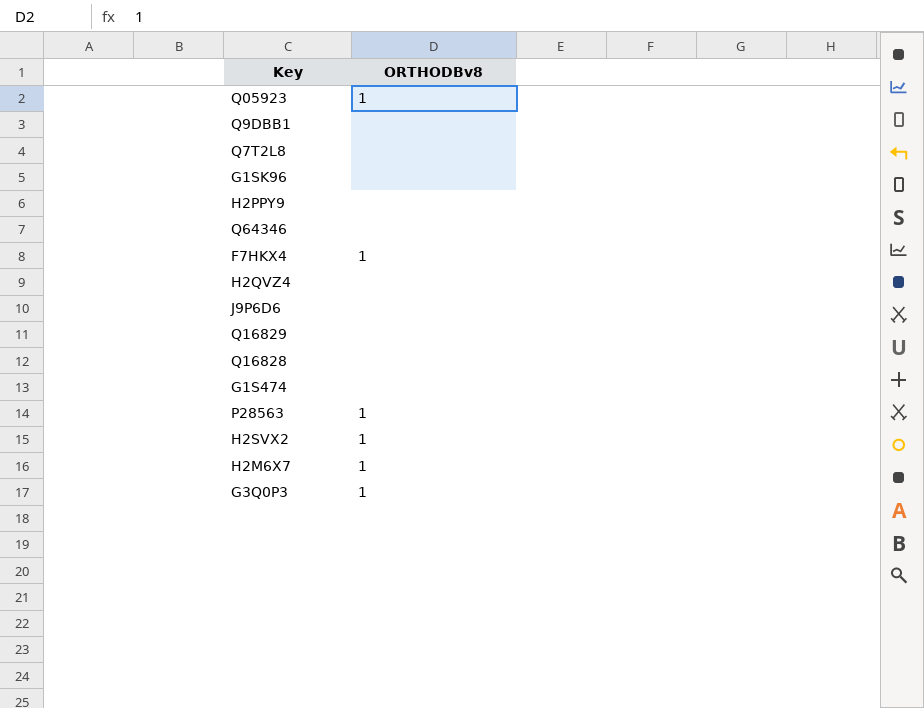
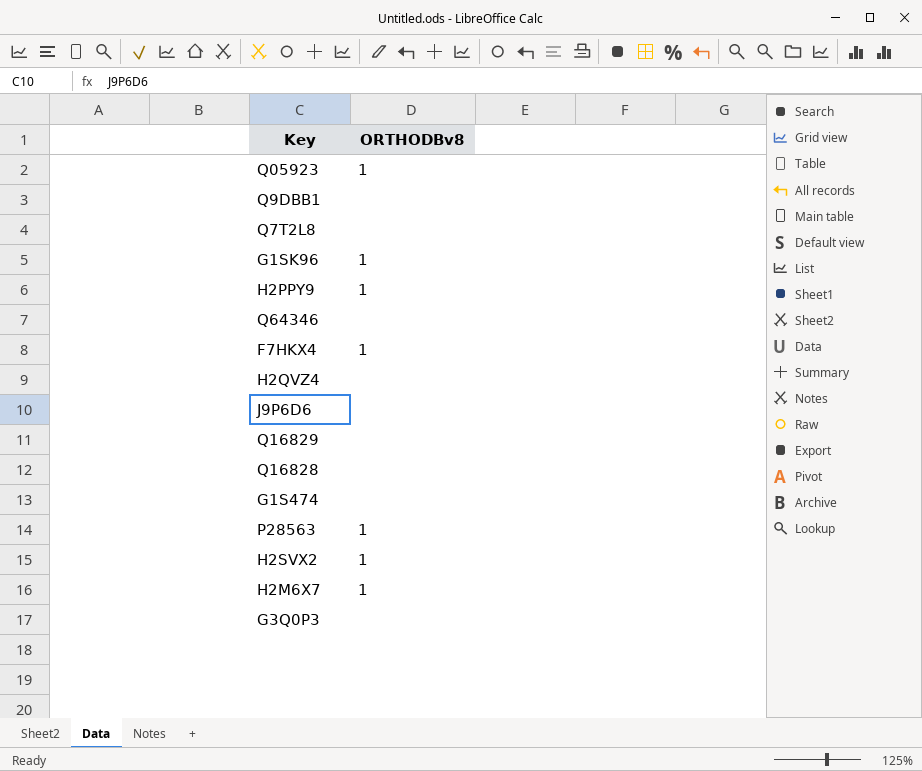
G1SK96 | ORTHODBv8: none -> 1
H2PPY9 | ORTHODBv8: none -> 1
G3Q0P3 | ORTHODBv8: 1 -> none

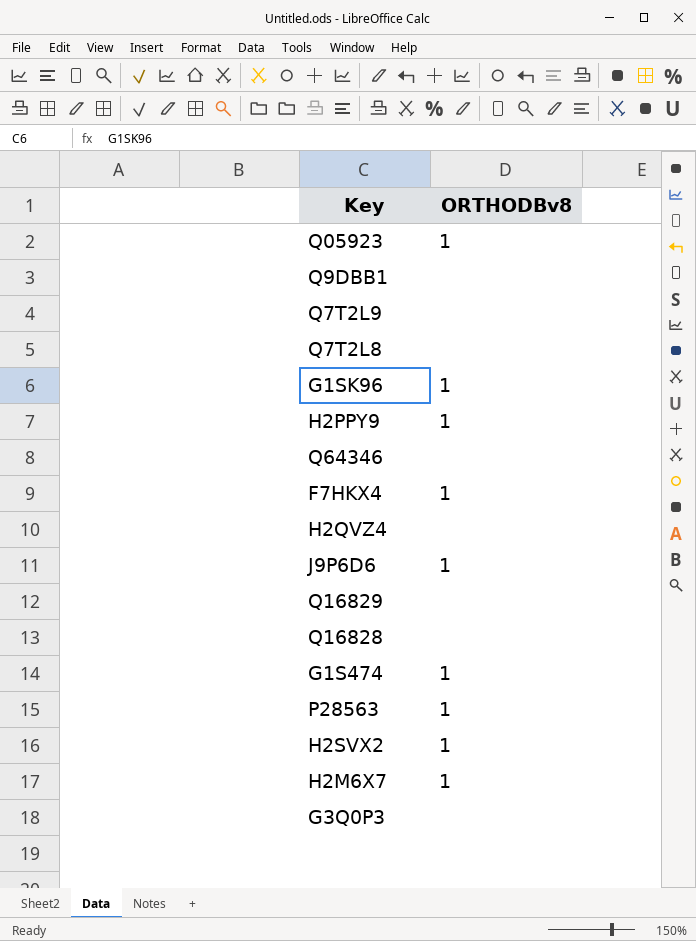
row Q7T2L9: none -> none
J9P6D6 | ORTHODBv8: none -> 1
G1S474 | ORTHODBv8: none -> 1

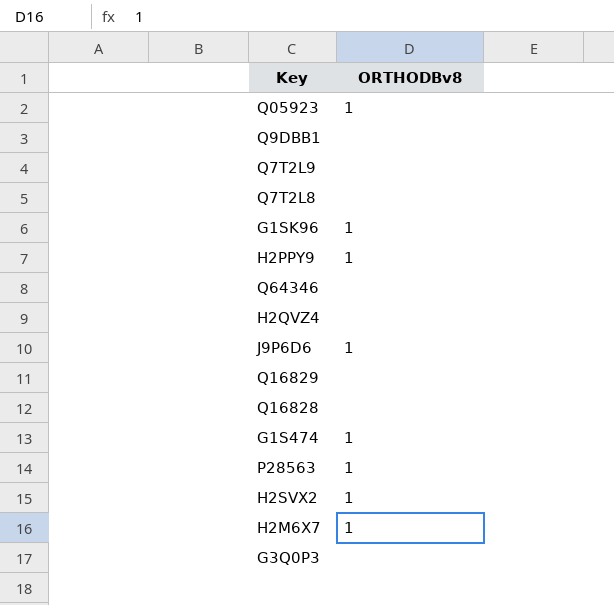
row F7HKX4: 1 -> none

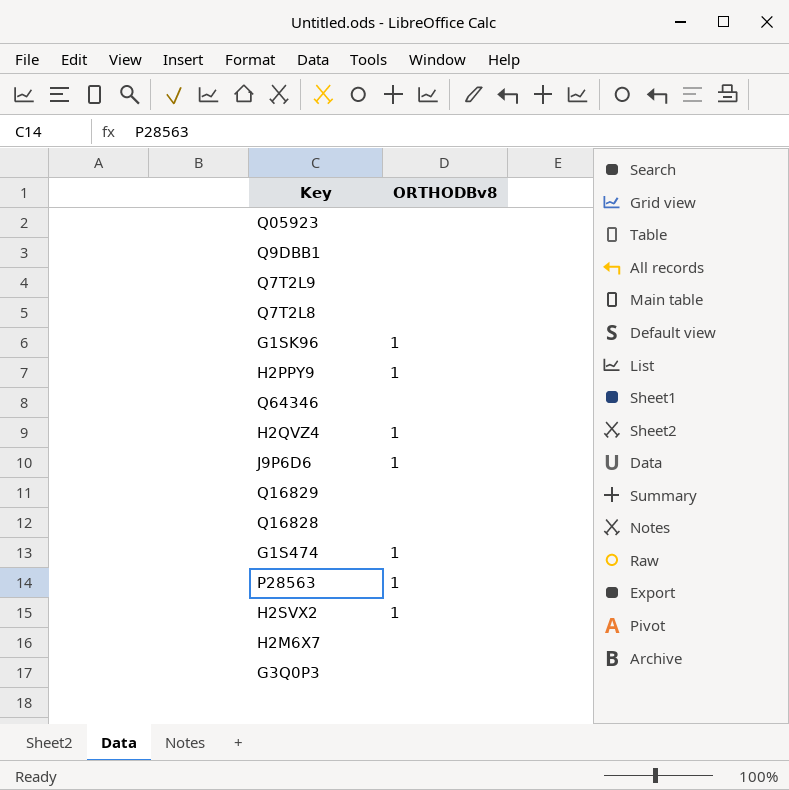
Q05923 | ORTHODBv8: 1 -> none
H2QVZ4 | ORTHODBv8: none -> 1
H2M6X7 | ORTHODBv8: 1 -> none

